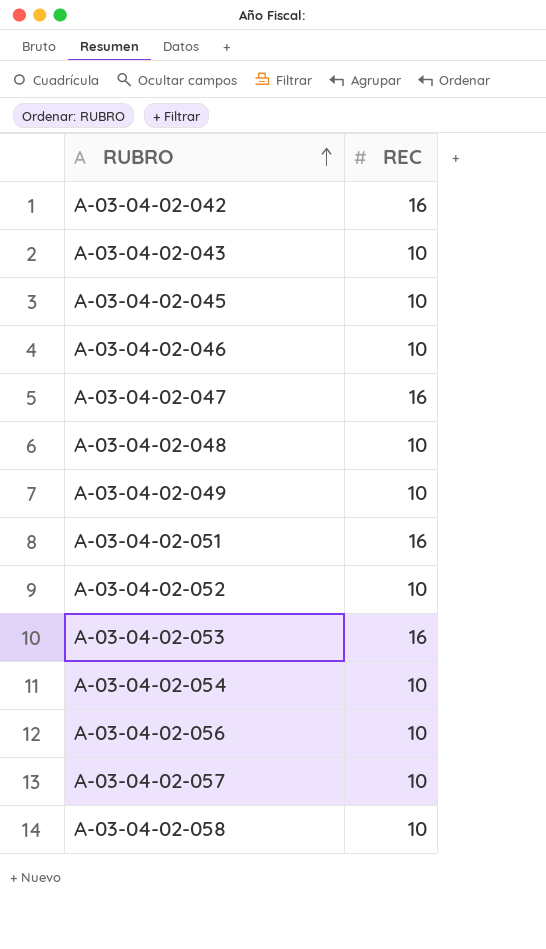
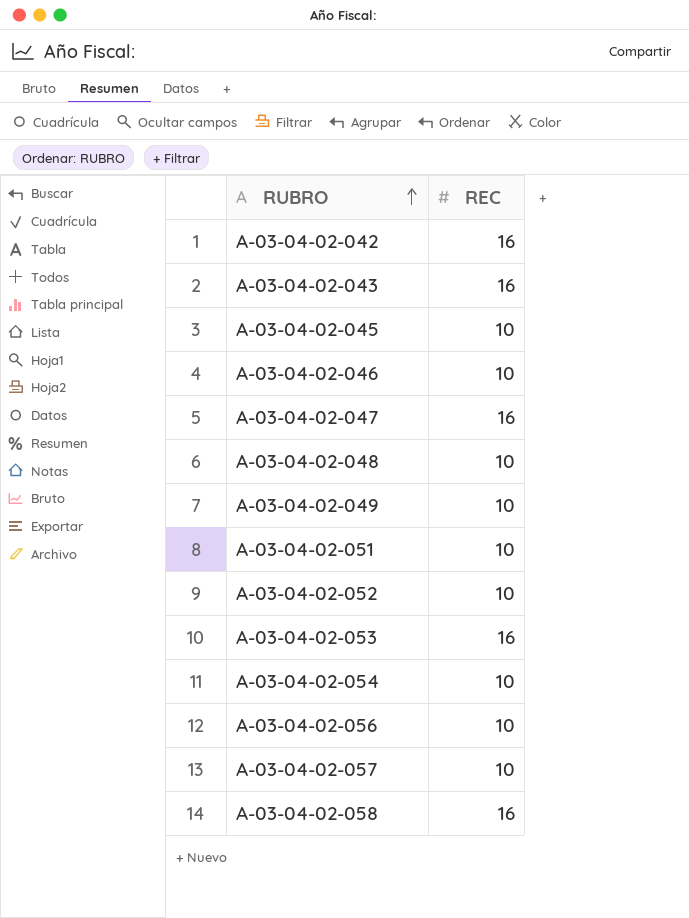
A-03-04-02-043 | REC: 10 -> 16
A-03-04-02-051 | REC: 16 -> 10
A-03-04-02-058 | REC: 10 -> 16

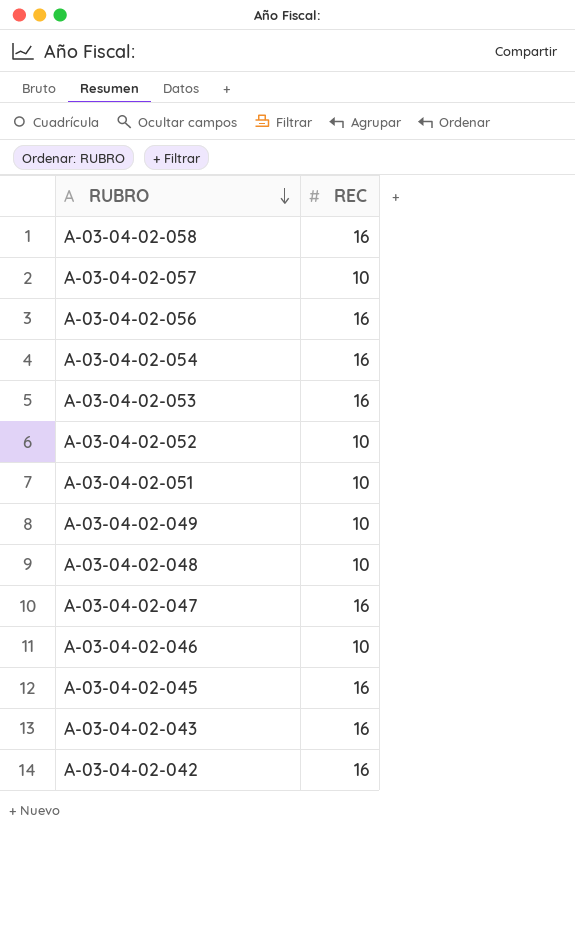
row order: RUBRO ascending -> RUBRO descending
A-03-04-02-056 | REC: 10 -> 16
A-03-04-02-054 | REC: 10 -> 16
A-03-04-02-045 | REC: 10 -> 16

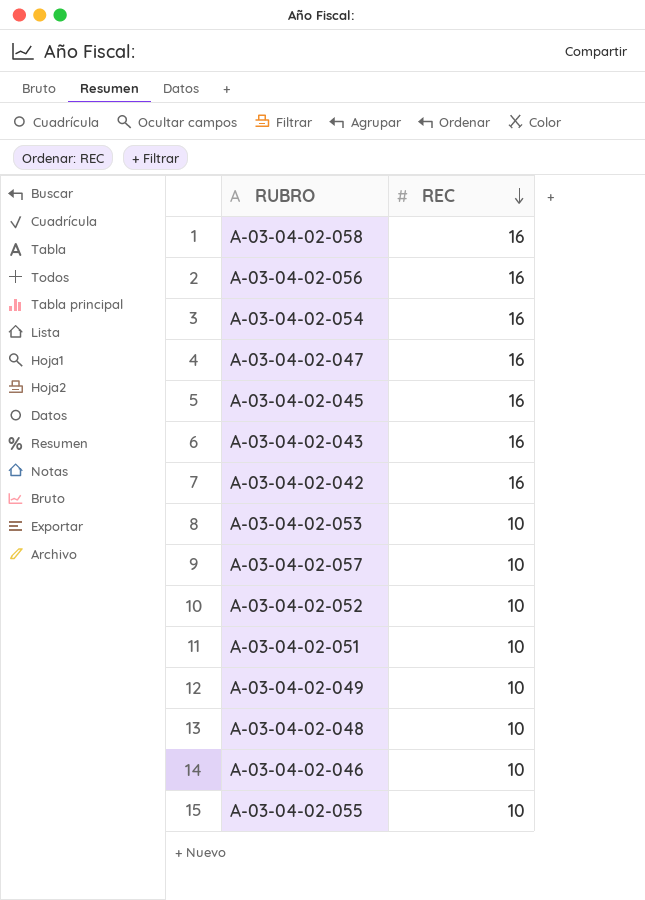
row order: RUBRO descending -> REC descending
A-03-04-02-053 | REC: 16 -> 10
row A-03-04-02-055: none -> 10

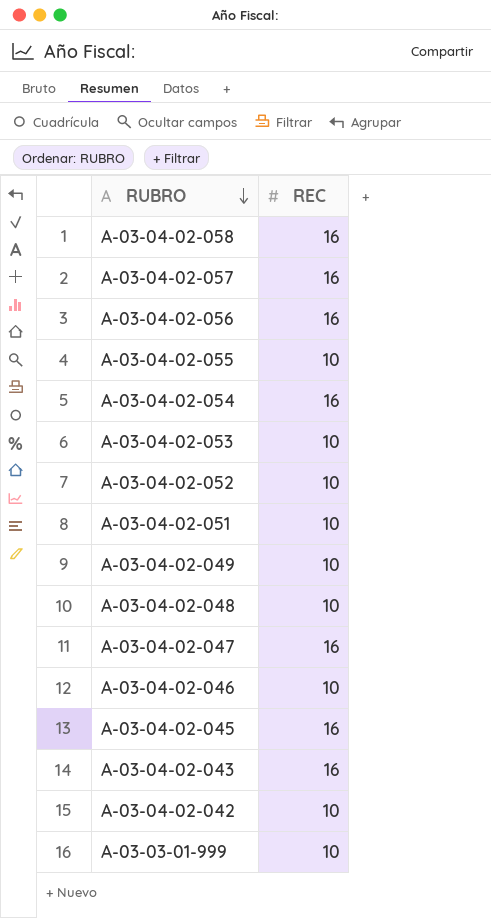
row order: REC descending -> RUBRO descending
A-03-04-02-057 | REC: 10 -> 16
A-03-04-02-042 | REC: 16 -> 10
row A-03-03-01-999: none -> 10

